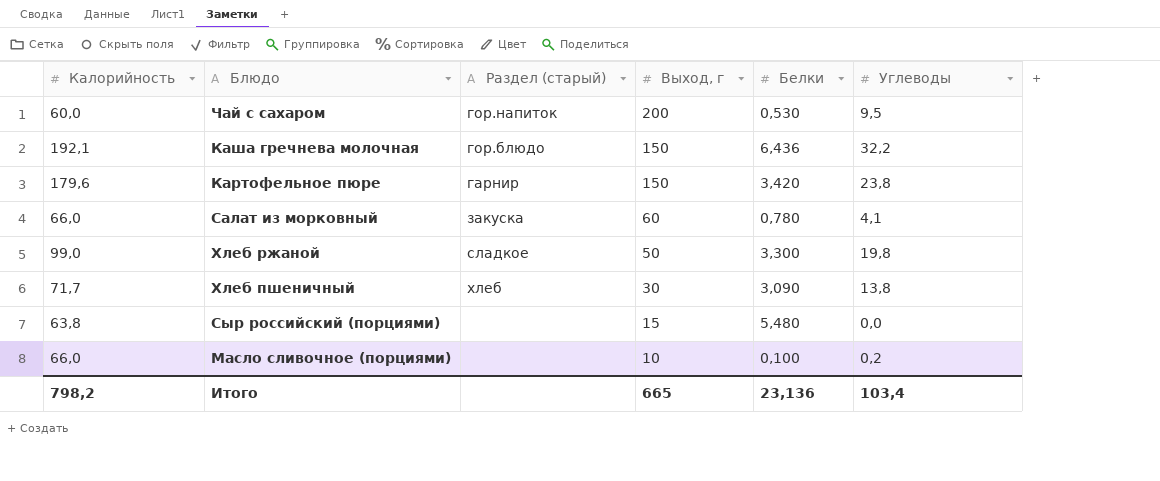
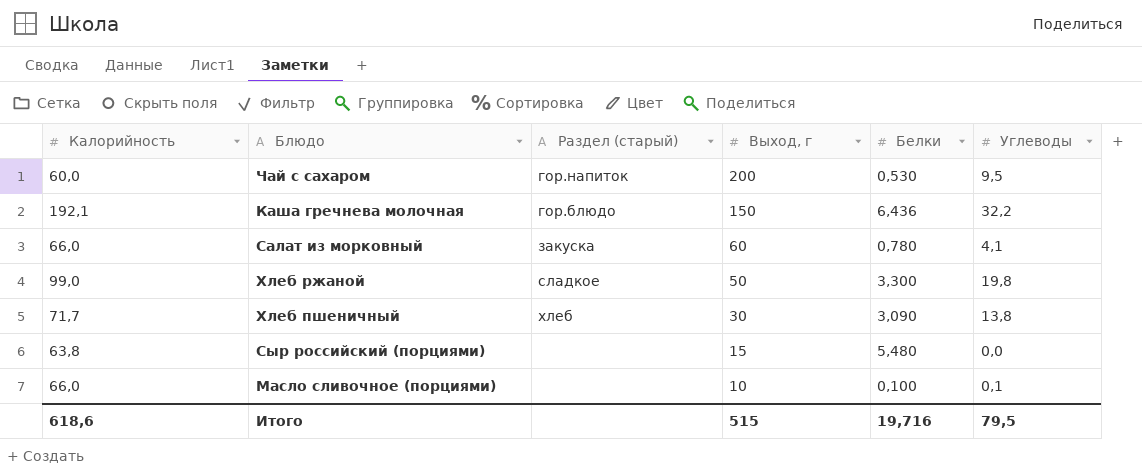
row Картофельное пюре: 179,6 | гарнир | 150 | 3,420 | 23,8 -> none
Масло сливочное (порциями) | Углеводы: 0,2 -> 0,1
Итого | Калорийность: 798,2 -> 618,6
Итого | Выход, г: 665 -> 515
Итого | Белки: 23,136 -> 19,716
Итого | Углеводы: 103,4 -> 79,5

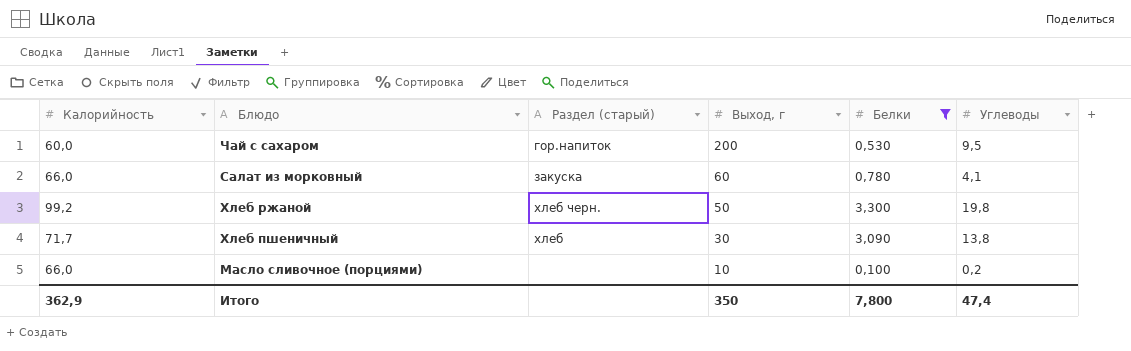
filter: none -> Белки <= 3,300
Хлеб ржаной | Калорийность: 99,0 -> 99,2
Хлеб ржаной | Раздел (старый): сладкое -> хлеб черн.
Масло сливочное (порциями) | Углеводы: 0,1 -> 0,2
Итого | Калорийность: 618,6 -> 362,9
Итого | Выход, г: 515 -> 350
Итого | Белки: 19,716 -> 7,800
Итого | Углеводы: 79,5 -> 47,4

